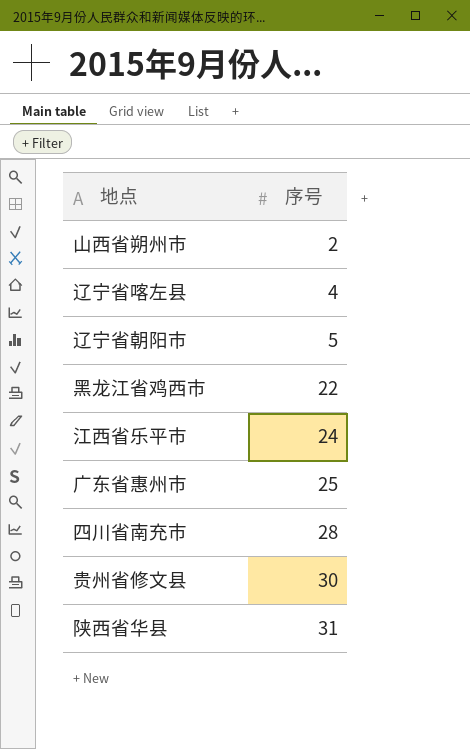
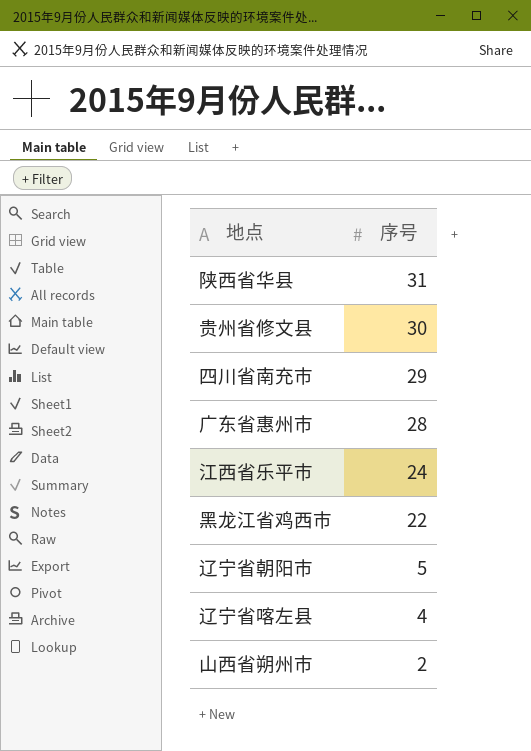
row order: 序号 ascending -> 序号 descending
四川省南充市 | 序号: 28 -> 29
广东省惠州市 | 序号: 25 -> 28

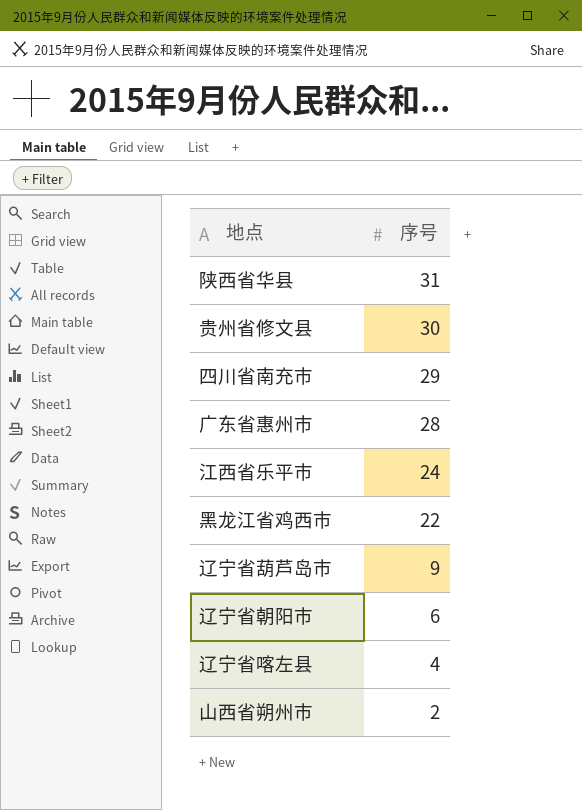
row 辽宁省葫芦岛市: none -> 9
辽宁省朝阳市 | 序号: 5 -> 6

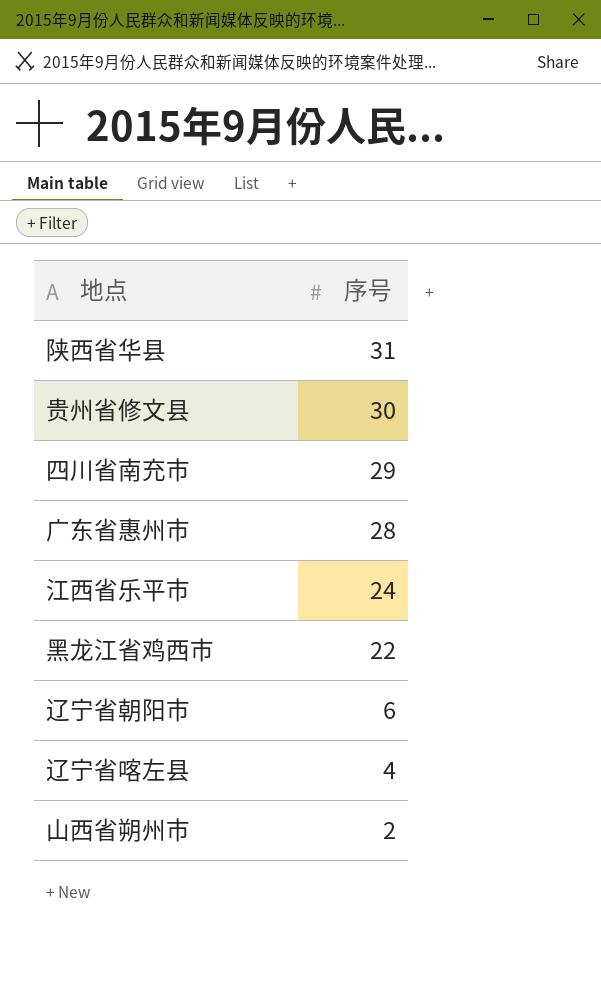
row 辽宁省葫芦岛市: 9 -> none

